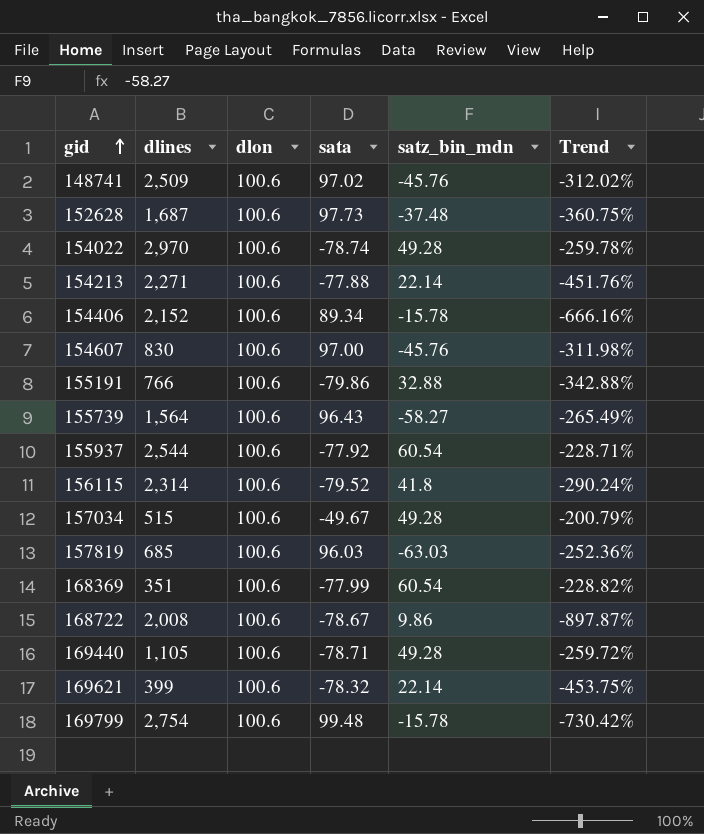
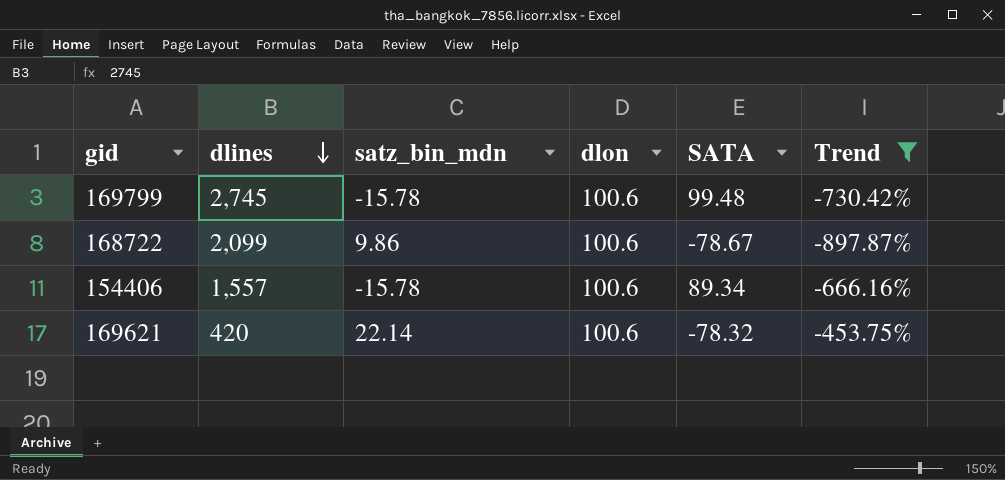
filter: none -> Trend <= -453.75%
row order: gid ascending -> dlines descending
column satz_bin_mdn | position: 5 -> 3
column name: sata -> SATA
169799 | dlines: 2,754 -> 2,745
168722 | dlines: 2,008 -> 2,099
154406 | dlines: 2,152 -> 1,557
169621 | dlines: 399 -> 420

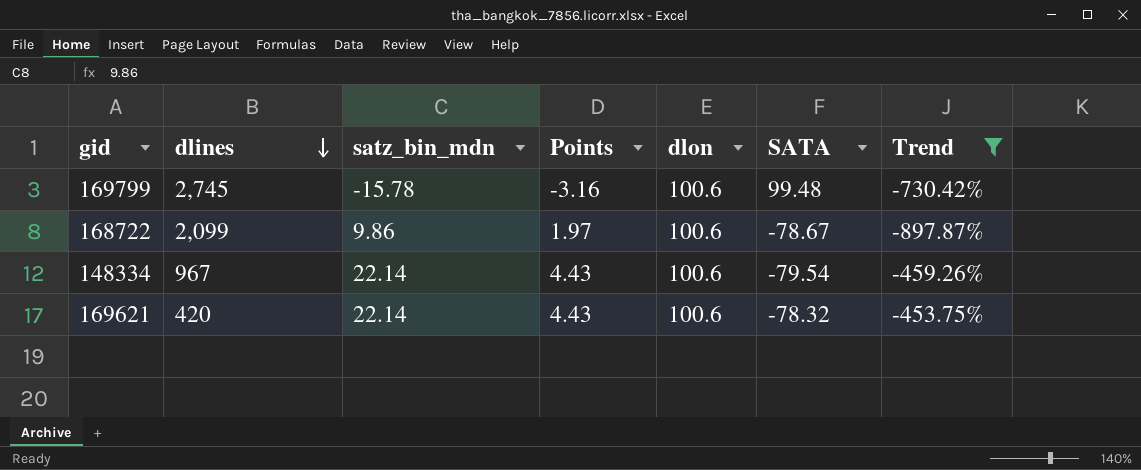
column Points | formula: none -> [satz_bin_mdn] * 0.2
row 154406: 1,557 | -15.78 | 100.6 | 89.34 | -666.16% -> none
row 148334: none -> 967 | 22.14 | 4.43 | 100.6 | -79.54 | -459.26%

